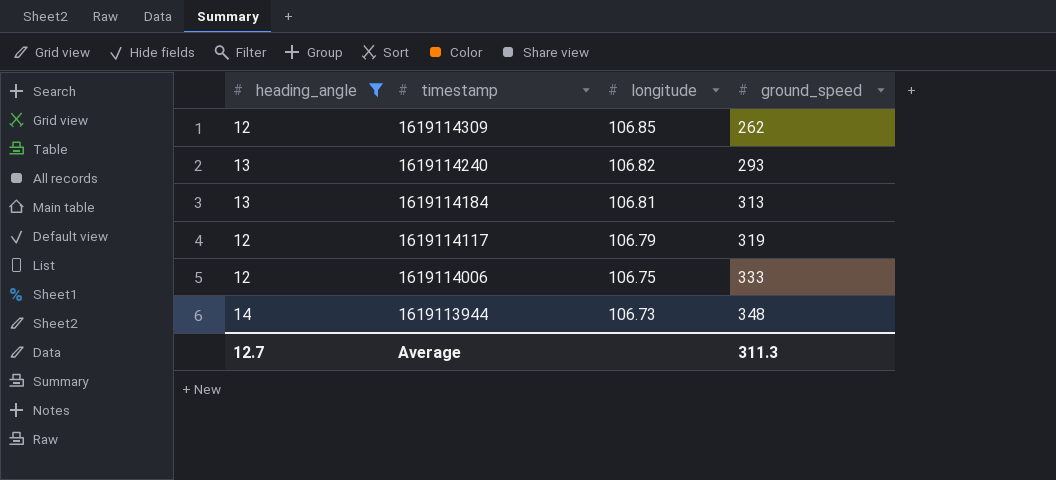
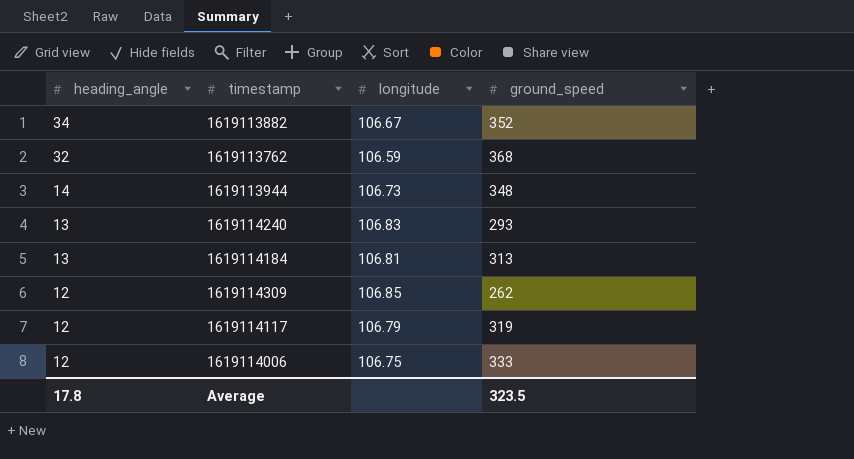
filter: heading_angle <= 14 -> none
row order: timestamp descending -> heading_angle descending
1619114240 | longitude: 106.82 -> 106.83
Average | heading_angle: 12.7 -> 17.8
Average | ground_speed: 311.3 -> 323.5

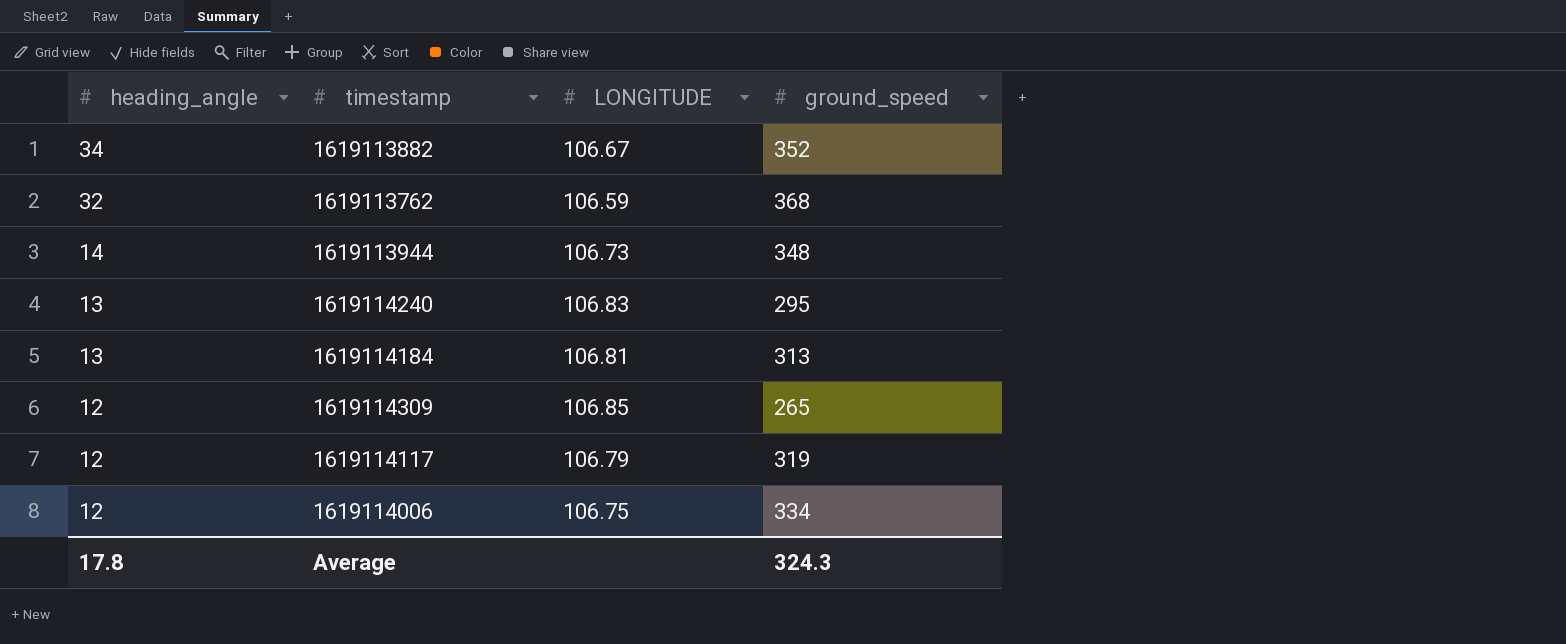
column name: longitude -> LONGITUDE
1619114240 | ground_speed: 293 -> 295
1619114309 | ground_speed: 262 -> 265
1619114006 | ground_speed: 333 -> 334
Average | ground_speed: 323.5 -> 324.3

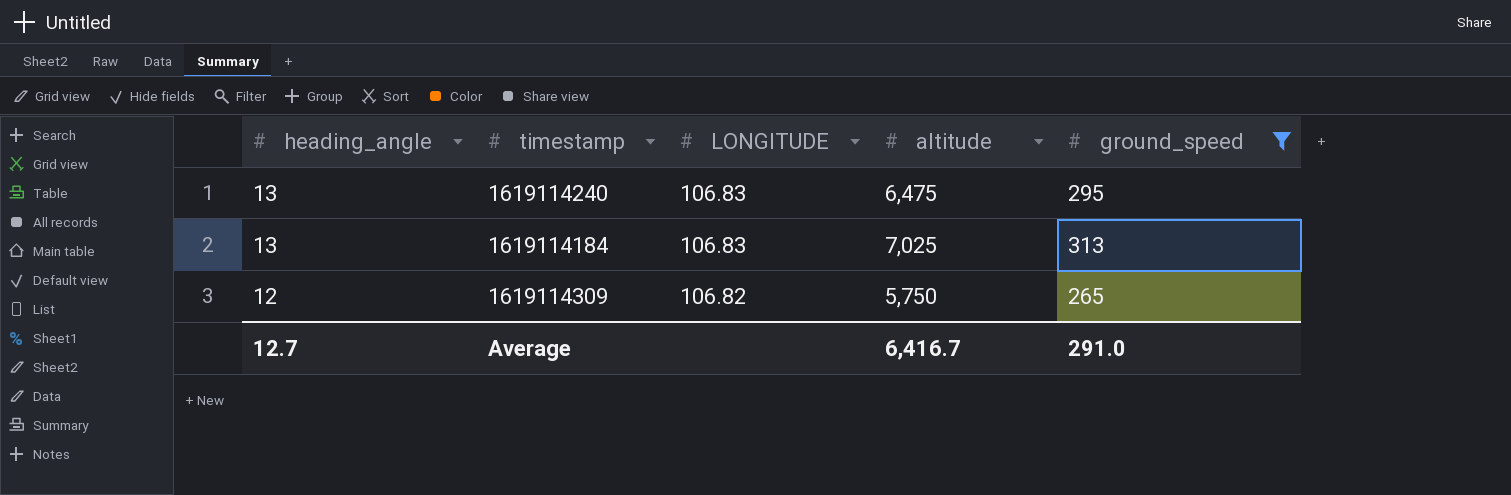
filter: none -> ground_speed <= 313
column altitude | position: none -> 4
1619114184 | LONGITUDE: 106.81 -> 106.83
1619114309 | LONGITUDE: 106.85 -> 106.82
Average | heading_angle: 17.8 -> 12.7
Average | ground_speed: 324.3 -> 291.0

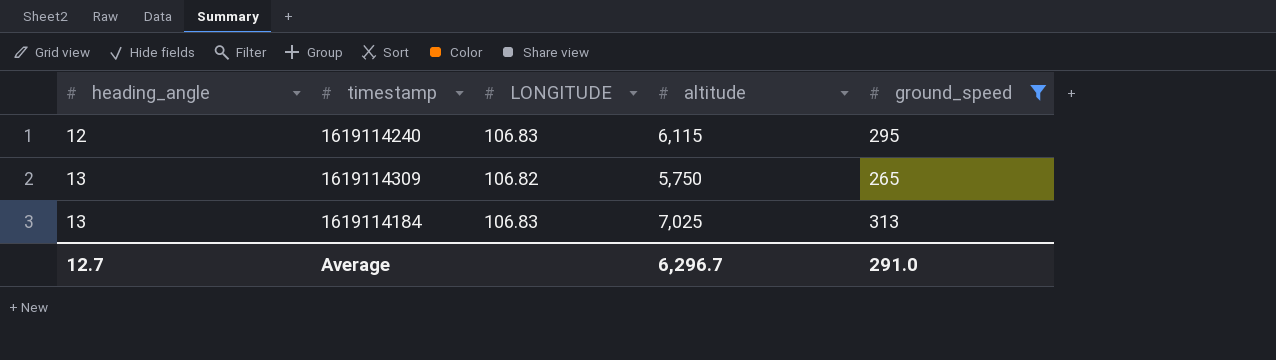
row order: heading_angle descending -> heading_angle ascending
1619114240 | heading_angle: 13 -> 12
1619114240 | altitude: 6,475 -> 6,115
1619114309 | heading_angle: 12 -> 13
Average | altitude: 6,416.7 -> 6,296.7

